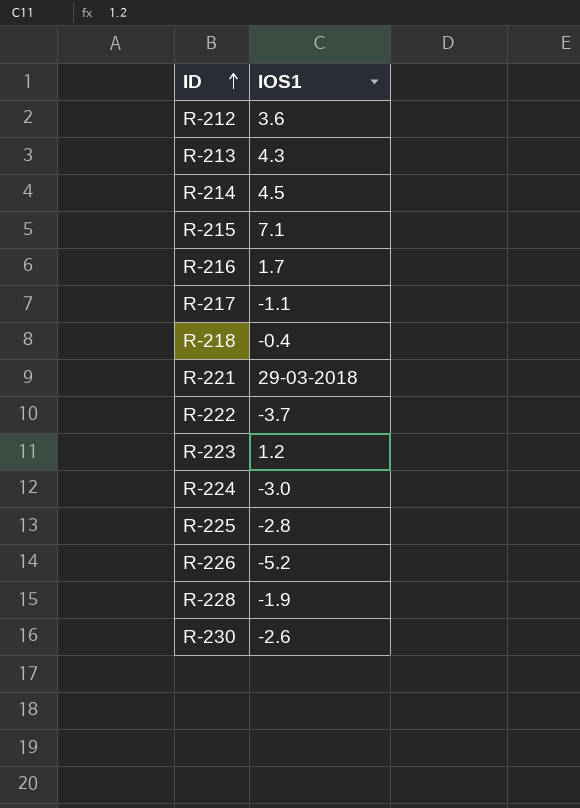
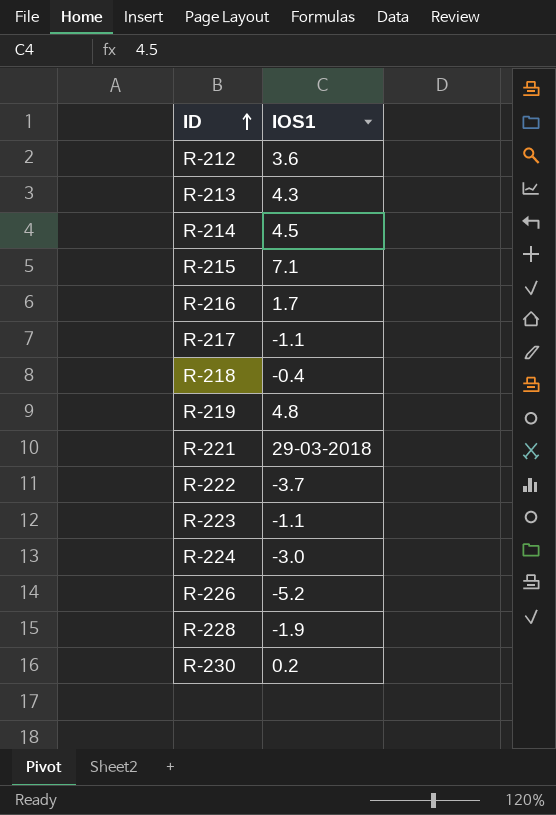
row R-225: -2.8 -> none
row R-219: none -> 4.8
R-223 | IOS1: 1.2 -> -1.1
R-230 | IOS1: -2.6 -> 0.2

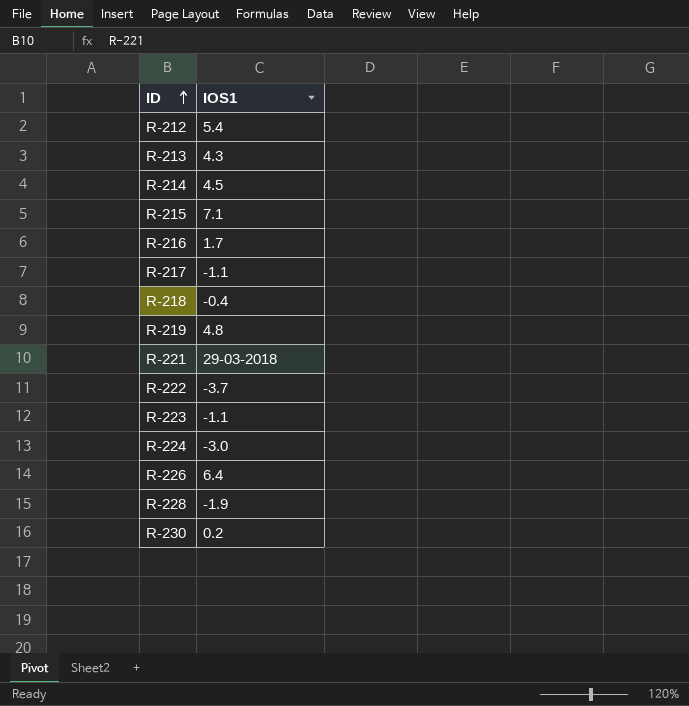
R-212 | IOS1: 3.6 -> 5.4
R-226 | IOS1: -5.2 -> 6.4

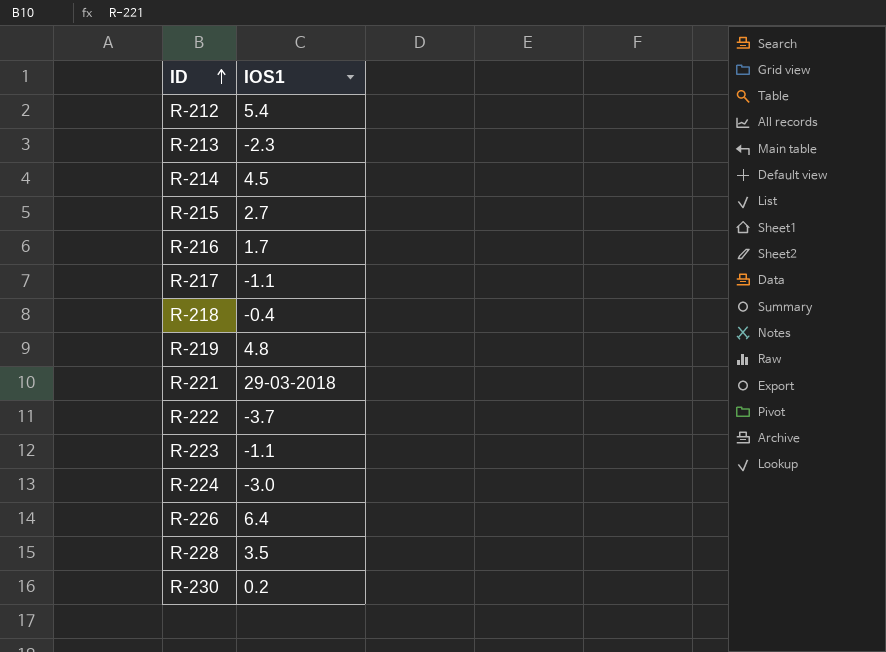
R-213 | IOS1: 4.3 -> -2.3
R-215 | IOS1: 7.1 -> 2.7
R-228 | IOS1: -1.9 -> 3.5

